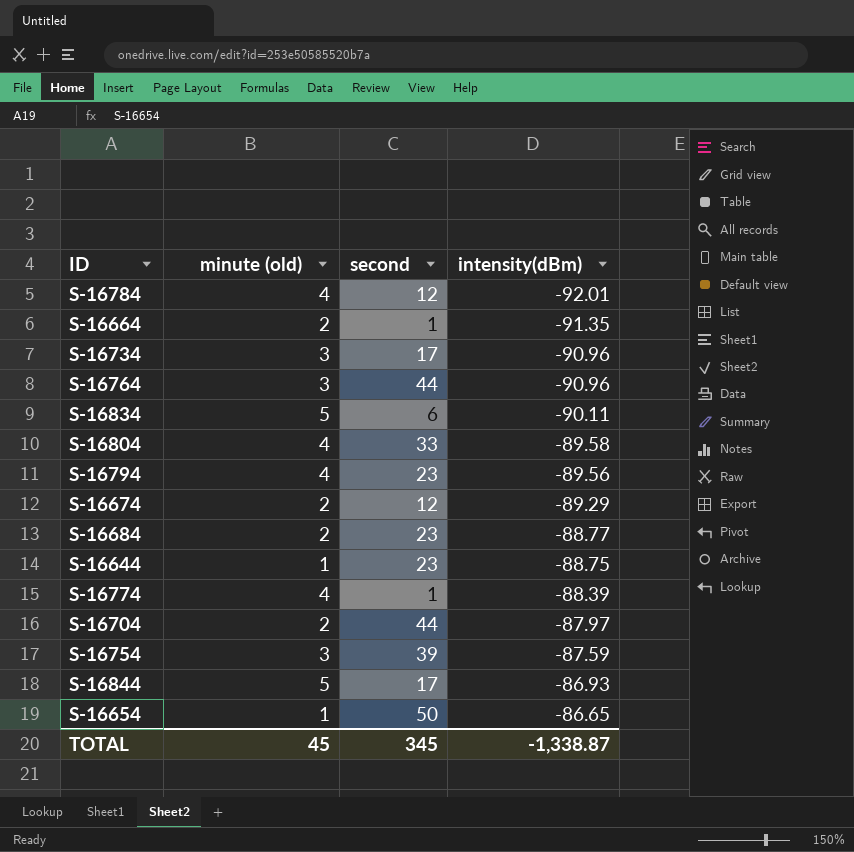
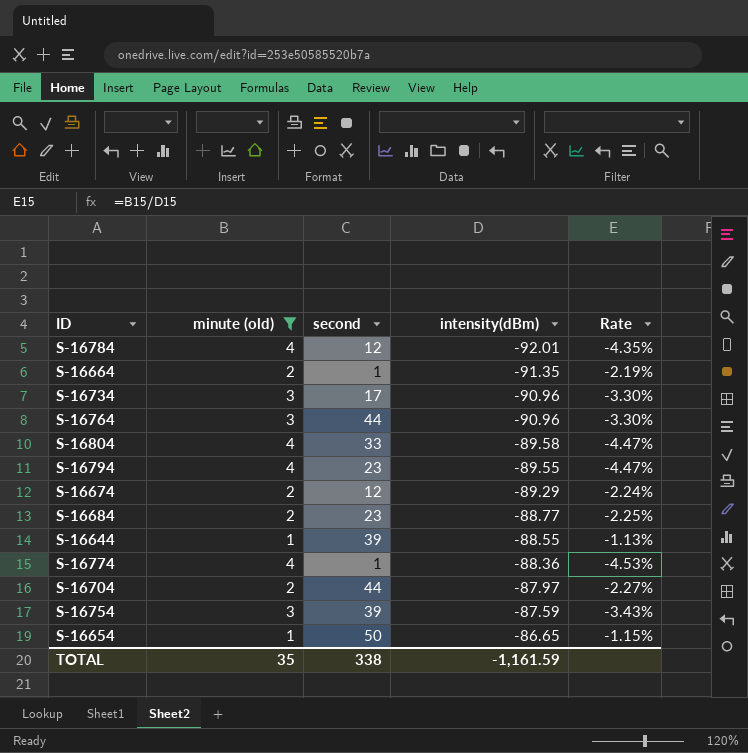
filter: none -> minute (old) != 5
column Rate | formula: none -> [minute (old)] / [intensity(dBm)]
S-16794 | intensity(dBm): -89.56 -> -89.55
S-16644 | second: 23 -> 39
S-16644 | intensity(dBm): -88.75 -> -88.55
S-16774 | intensity(dBm): -88.39 -> -88.36
TOTAL | minute (old): 45 -> 35
TOTAL | second: 345 -> 338
TOTAL | intensity(dBm): -1,338.87 -> -1,161.59

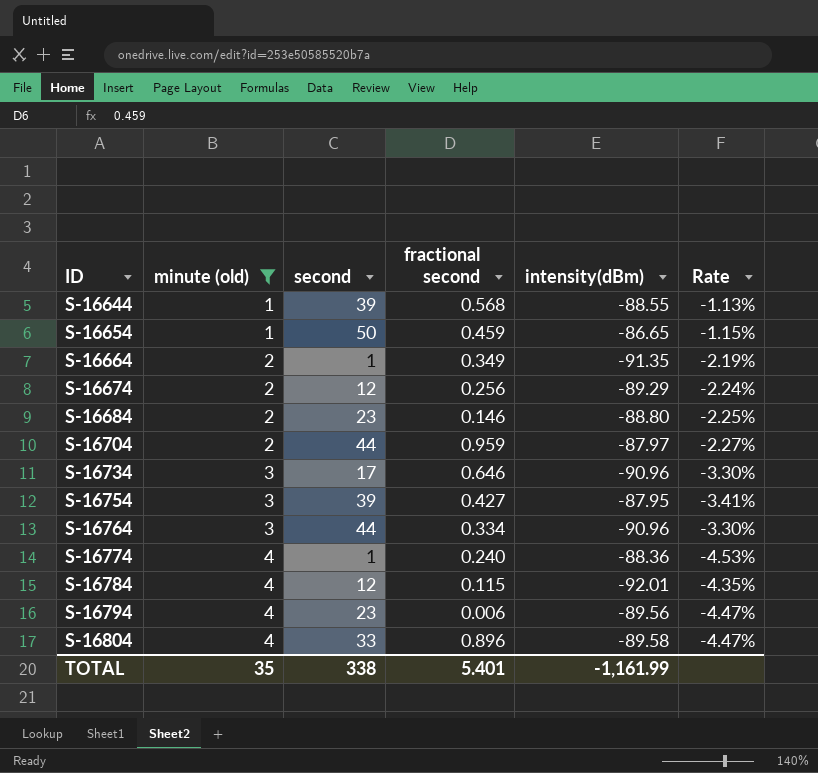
row order: intensity(dBm) ascending -> ID ascending
column fractional second | position: none -> 4
S-16684 | intensity(dBm): -88.77 -> -88.80
S-16754 | intensity(dBm): -87.59 -> -87.95
S-16754 | Rate: -3.43% -> -3.41%
S-16794 | intensity(dBm): -89.55 -> -89.56
TOTAL | intensity(dBm): -1,161.59 -> -1,161.99

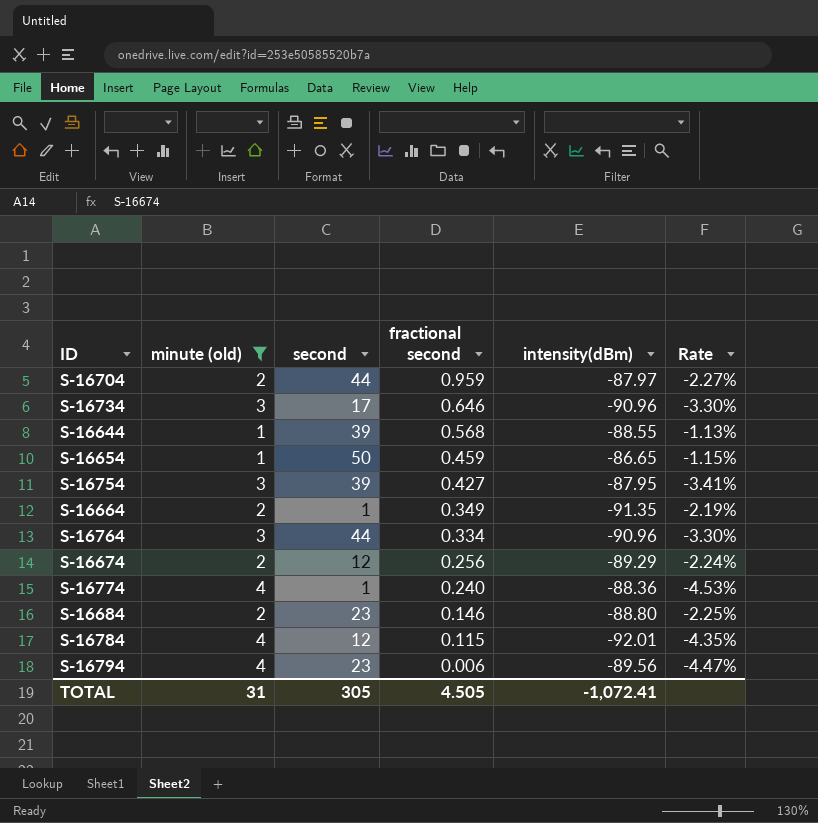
row order: ID ascending -> fractional second descending
row S-16804: 4 | 33 | 0.896 | -89.58 | -4.47% -> none
TOTAL | minute (old): 35 -> 31
TOTAL | second: 338 -> 305
TOTAL | fractional second: 5.401 -> 4.505
TOTAL | intensity(dBm): -1,161.99 -> -1,072.41

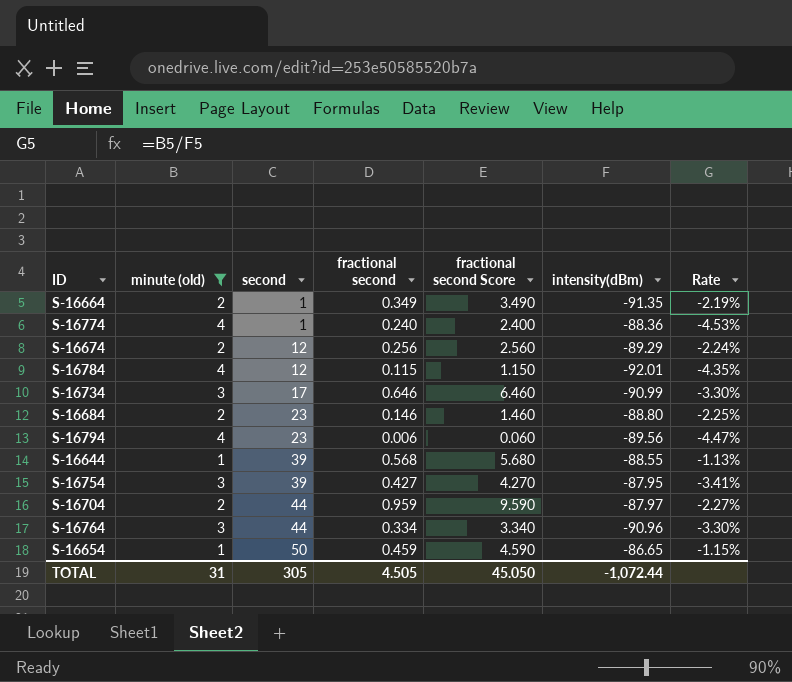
row order: fractional second descending -> second ascending
column fractional second Score | formula: none -> [fractional second] * 10
S-16734 | intensity(dBm): -90.96 -> -90.99
TOTAL | intensity(dBm): -1,072.41 -> -1,072.44

